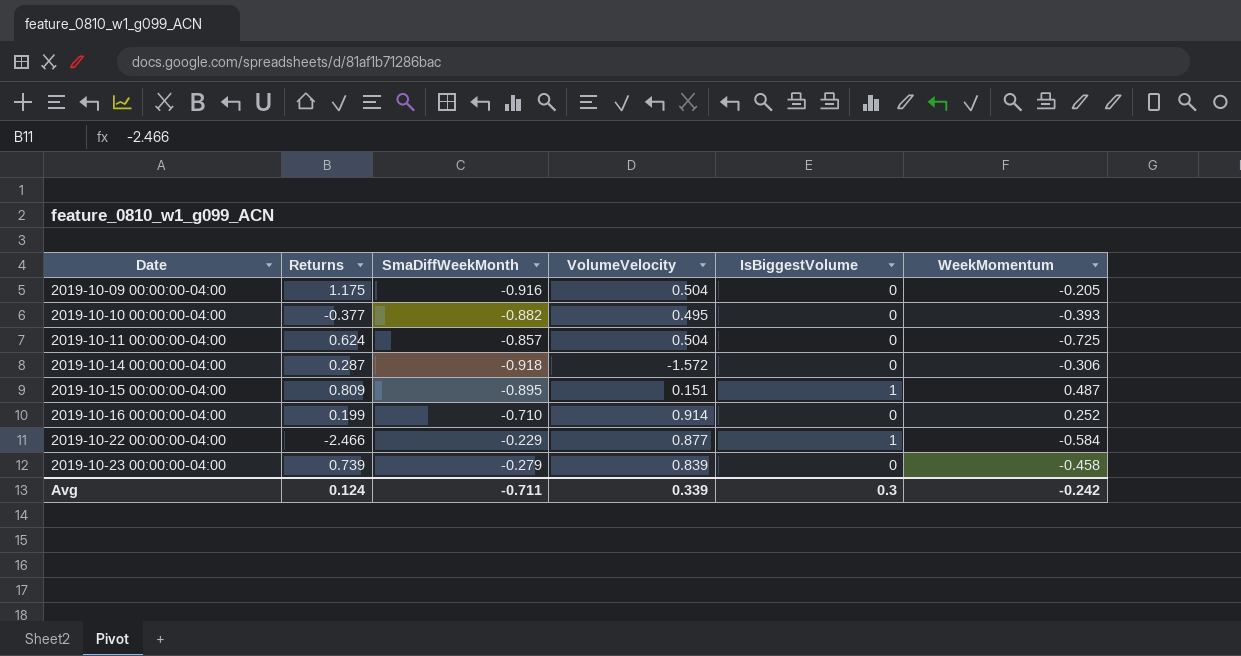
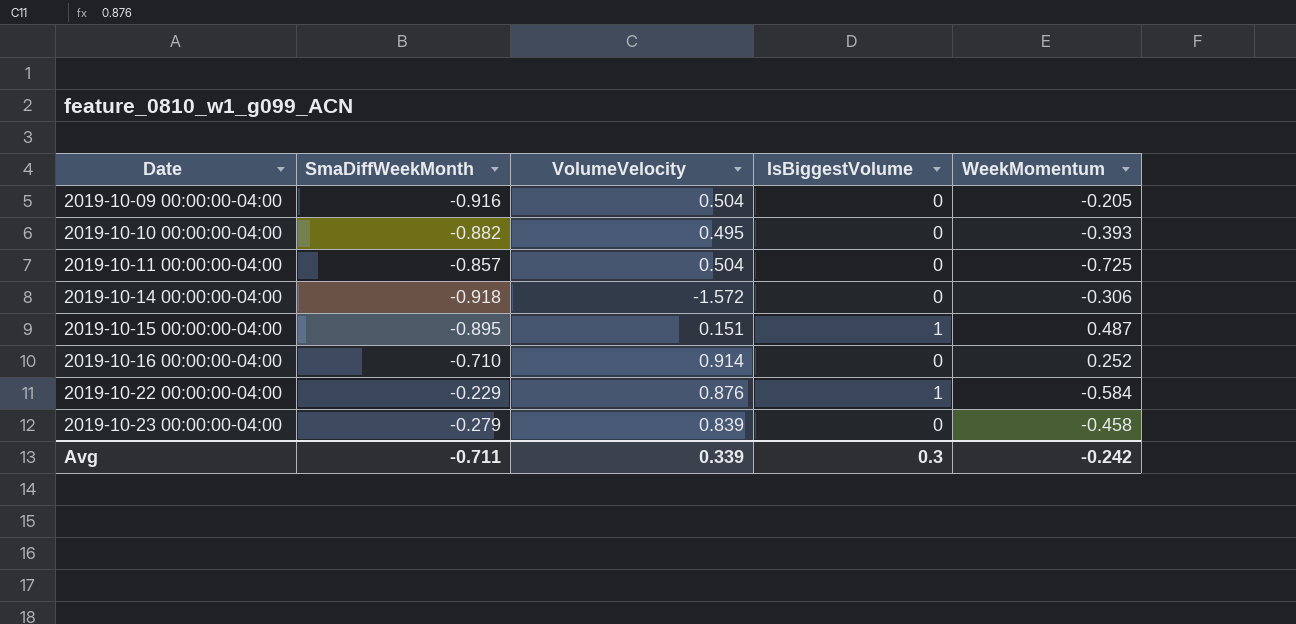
column Returns | position: 2 -> none
2019-10-22 00:00:00-04:00 | VolumeVelocity: 0.877 -> 0.876

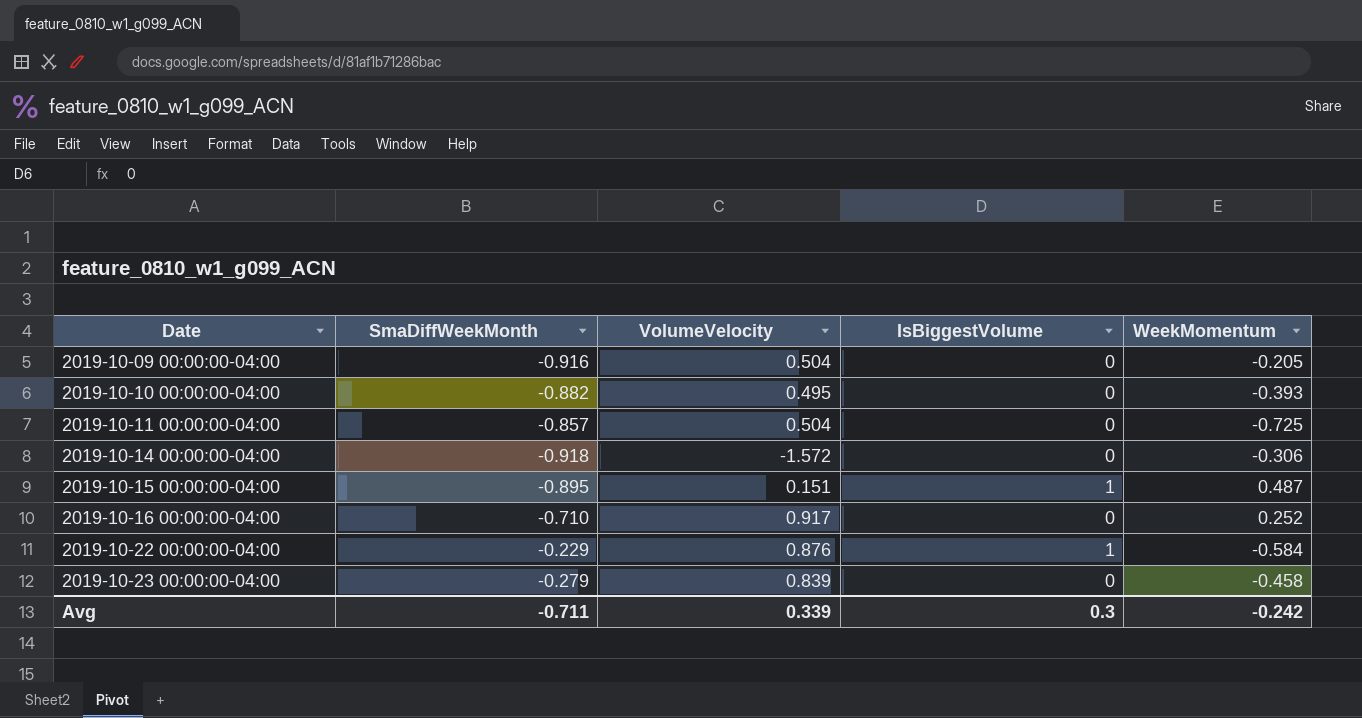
2019-10-16 00:00:00-04:00 | VolumeVelocity: 0.914 -> 0.917

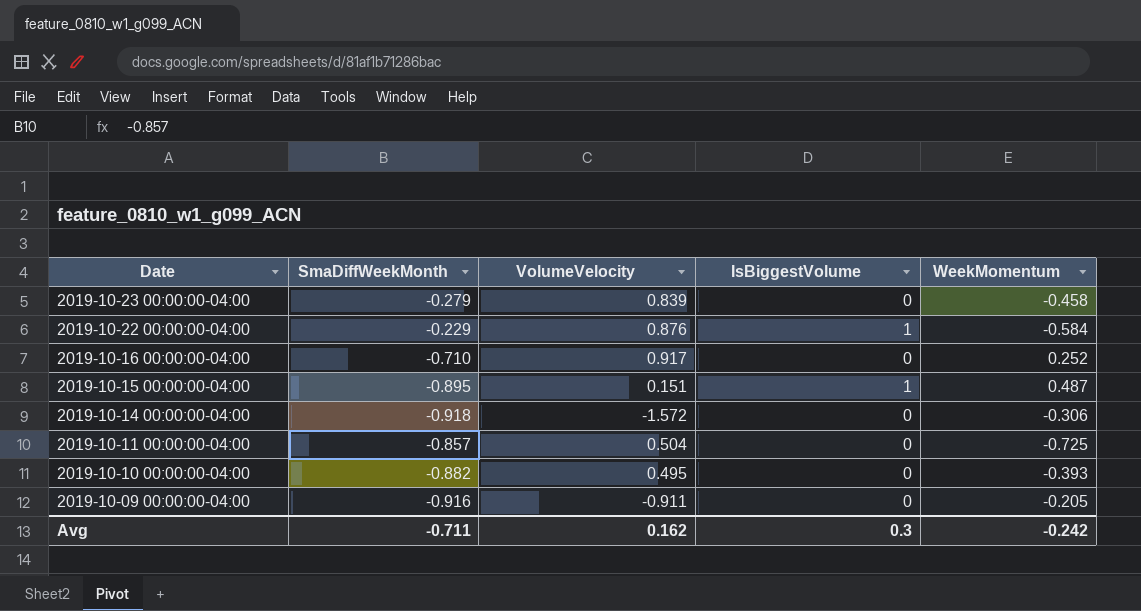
row order: Date ascending -> Date descending
2019-10-09 00:00:00-04:00 | VolumeVelocity: 0.504 -> -0.911
Avg | VolumeVelocity: 0.339 -> 0.162

